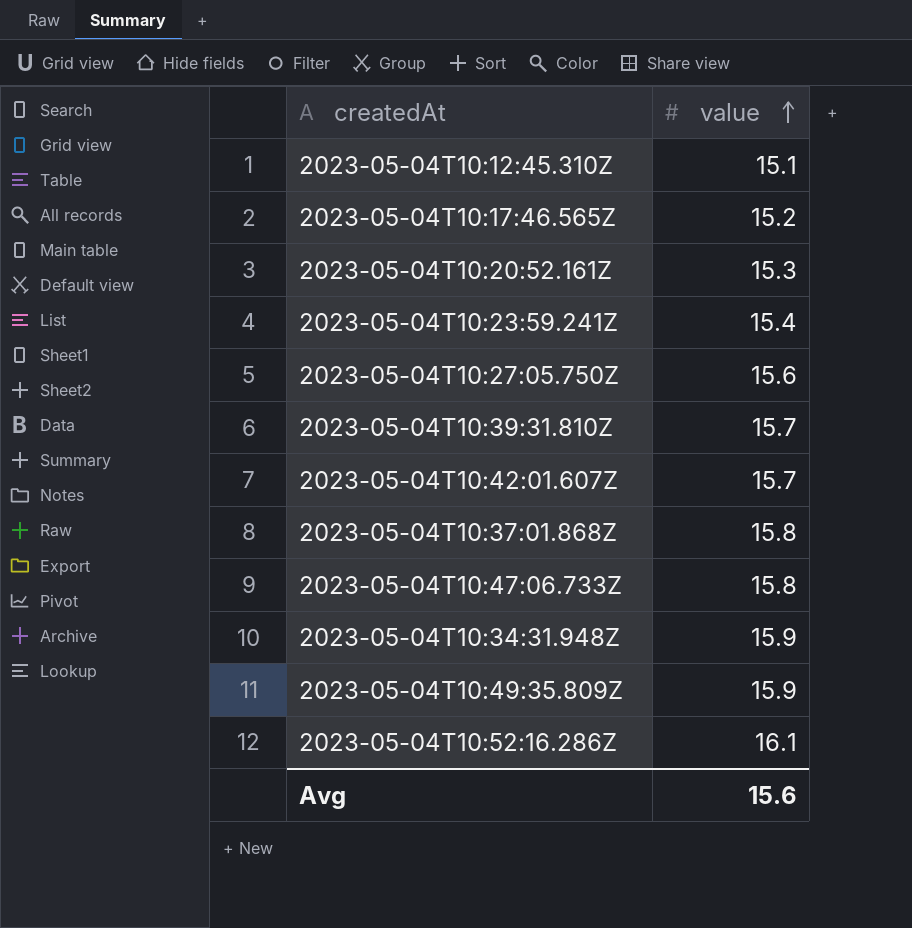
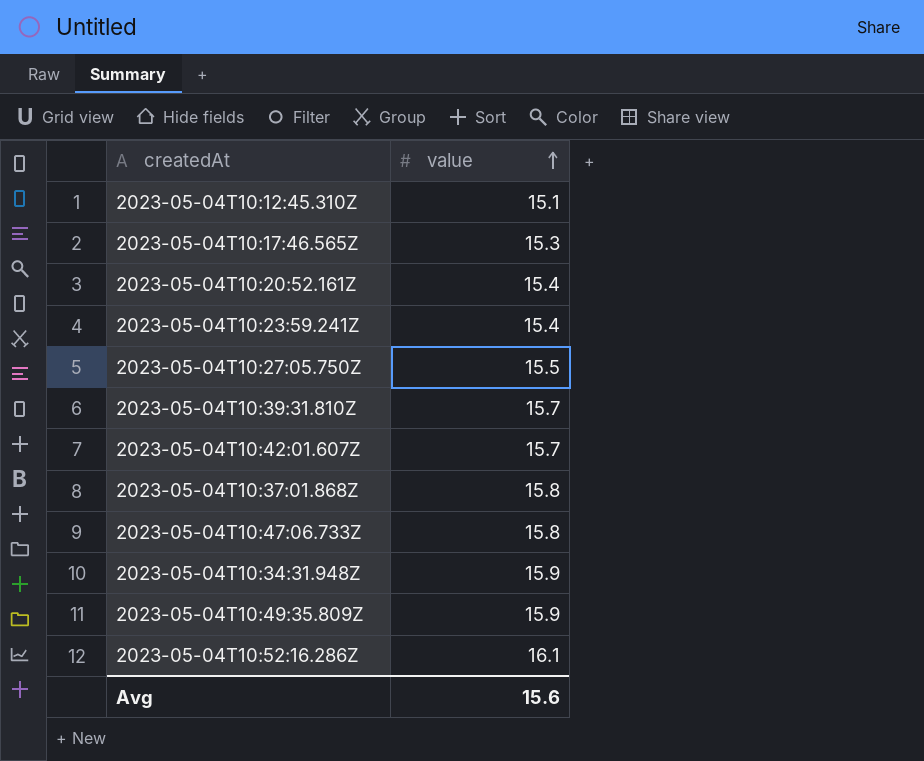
2023-05-04T10:17:46.565Z | value: 15.2 -> 15.3
2023-05-04T10:20:52.161Z | value: 15.3 -> 15.4
2023-05-04T10:27:05.750Z | value: 15.6 -> 15.5

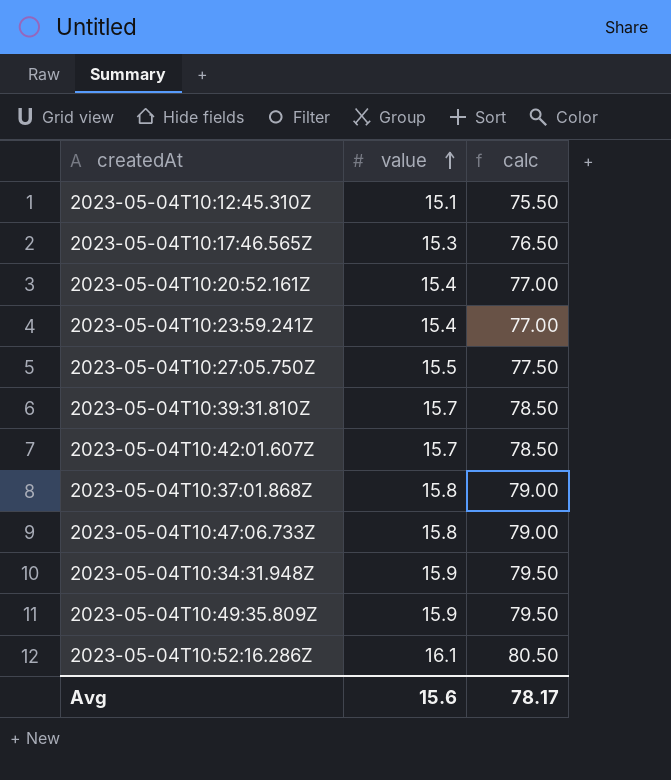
column calc | formula: none -> [value] * 5

